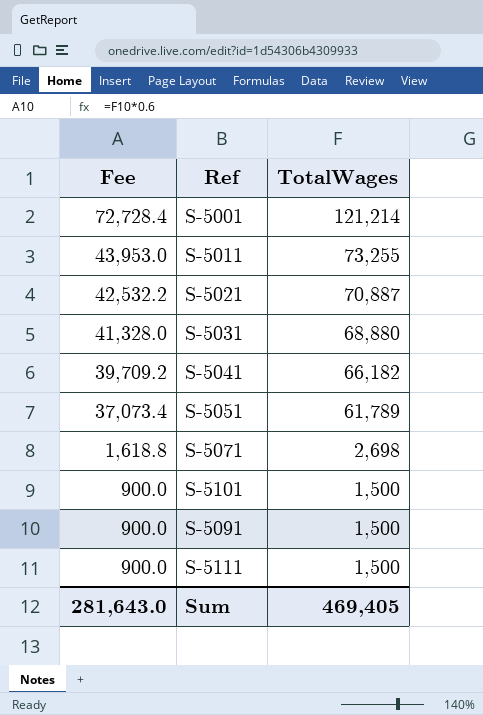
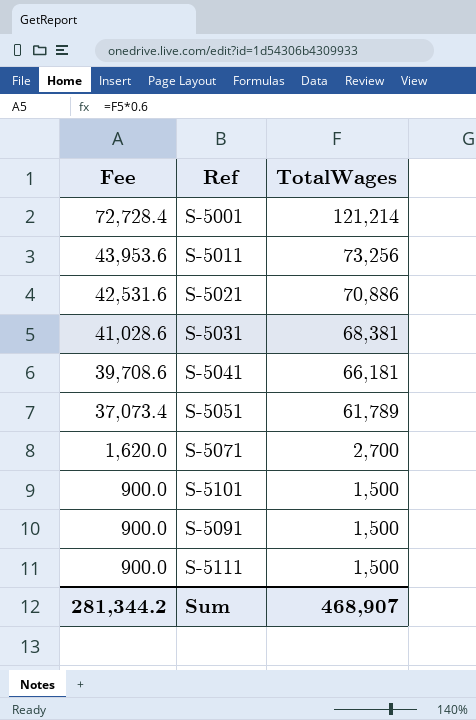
S-5011 | Fee: 43,953.0 -> 43,953.6
S-5011 | TotalWages: 73,255 -> 73,256
S-5021 | Fee: 42,532.2 -> 42,531.6
S-5021 | TotalWages: 70,887 -> 70,886
S-5031 | Fee: 41,328.0 -> 41,028.6
S-5031 | TotalWages: 68,880 -> 68,381
S-5041 | Fee: 39,709.2 -> 39,708.6
S-5041 | TotalWages: 66,182 -> 66,181
S-5071 | Fee: 1,618.8 -> 1,620.0
S-5071 | TotalWages: 2,698 -> 2,700
Sum | Fee: 281,643.0 -> 281,344.2
Sum | TotalWages: 469,405 -> 468,907

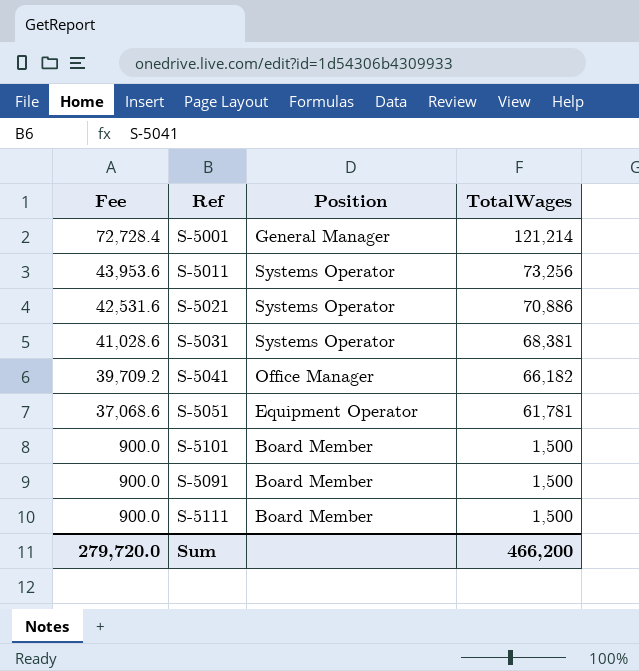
column Position | position: none -> 3
row S-5071: 1,620.0 | 2,700 -> none
S-5041 | Fee: 39,708.6 -> 39,709.2
S-5041 | TotalWages: 66,181 -> 66,182
S-5051 | Fee: 37,073.4 -> 37,068.6
S-5051 | TotalWages: 61,789 -> 61,781
Sum | Fee: 281,344.2 -> 279,720.0
Sum | TotalWages: 468,907 -> 466,200

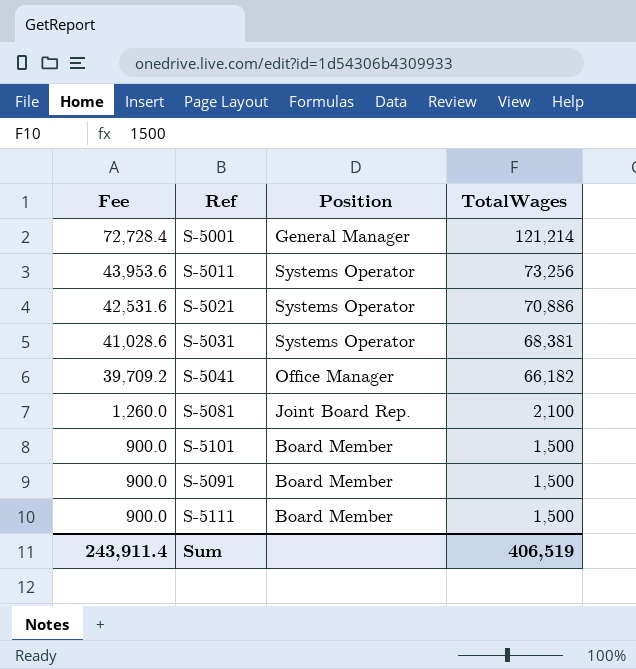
row S-5051: 37,068.6 | Equipment Operator | 61,781 -> none
row S-5081: none -> 1,260.0 | Joint Board Rep. | 2,100
Sum | Fee: 279,720.0 -> 243,911.4
Sum | TotalWages: 466,200 -> 406,519

